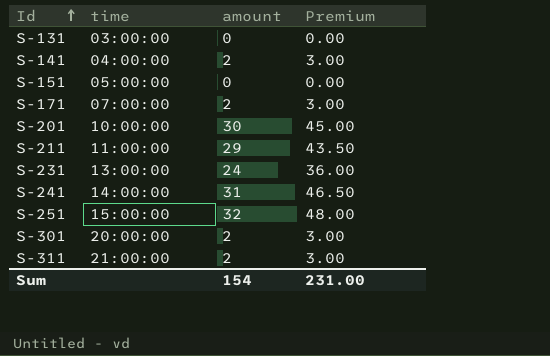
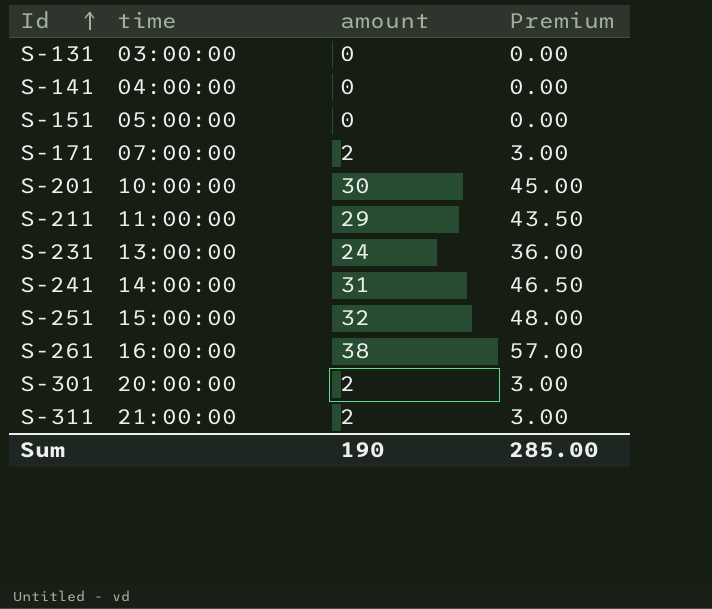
S-141 | amount: 2 -> 0
S-141 | Premium: 3.00 -> 0.00
row S-261: none -> 16:00:00 | 38 | 57.00
Sum | amount: 154 -> 190
Sum | Premium: 231.00 -> 285.00

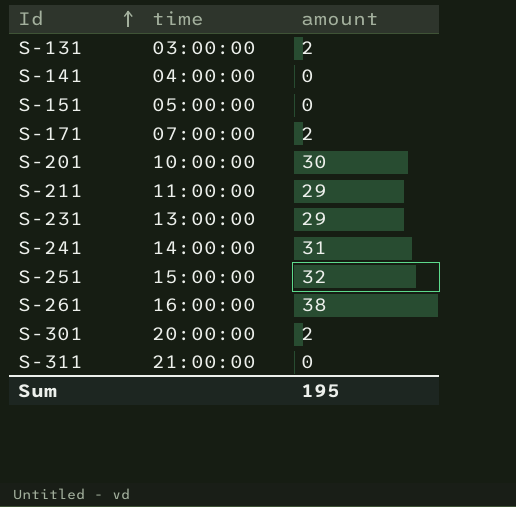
column Premium | formula: [amount] * 1.5 -> none
S-131 | amount: 0 -> 2
S-231 | amount: 24 -> 29
S-311 | amount: 2 -> 0
Sum | amount: 190 -> 195

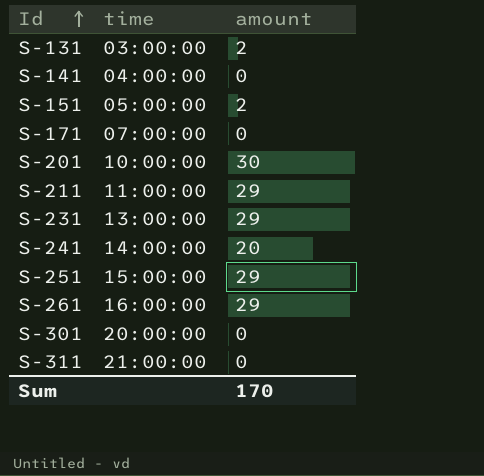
S-151 | amount: 0 -> 2
S-171 | amount: 2 -> 0
S-241 | amount: 31 -> 20
S-251 | amount: 32 -> 29
S-261 | amount: 38 -> 29
S-301 | amount: 2 -> 0
Sum | amount: 195 -> 170

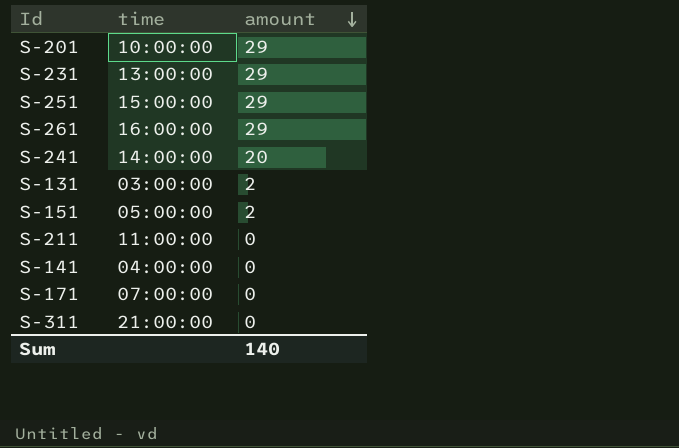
row order: Id ascending -> amount descending
row S-301: 20:00:00 | 0 -> none
S-201 | amount: 30 -> 29
S-211 | amount: 29 -> 0
Sum | amount: 170 -> 140

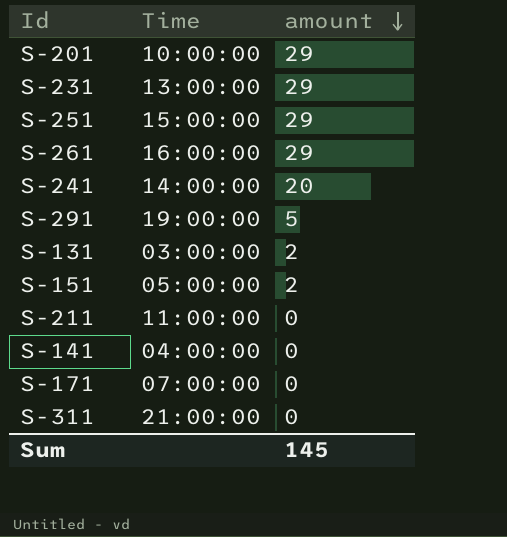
column name: time -> Time
row S-291: none -> 19:00:00 | 5
Sum | amount: 140 -> 145

